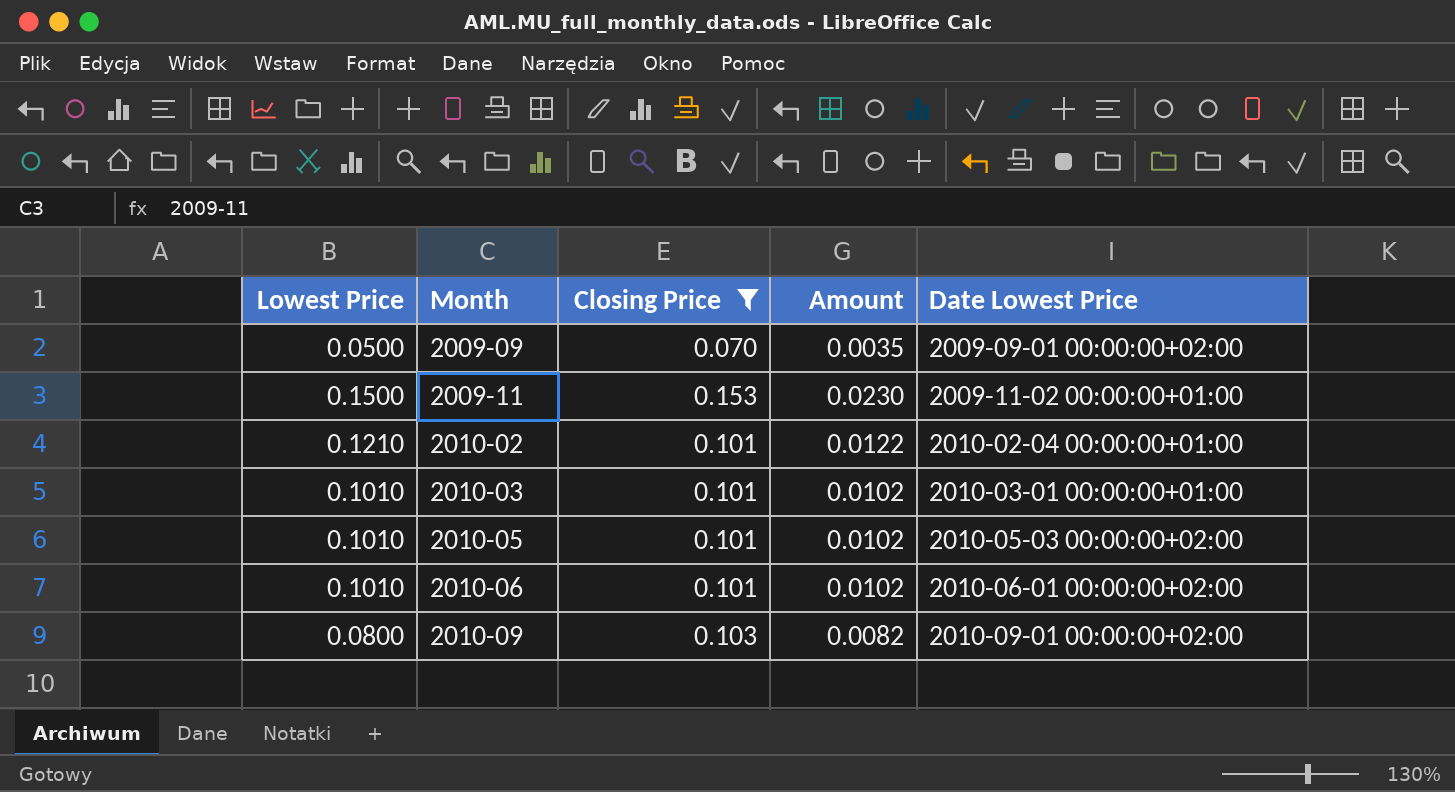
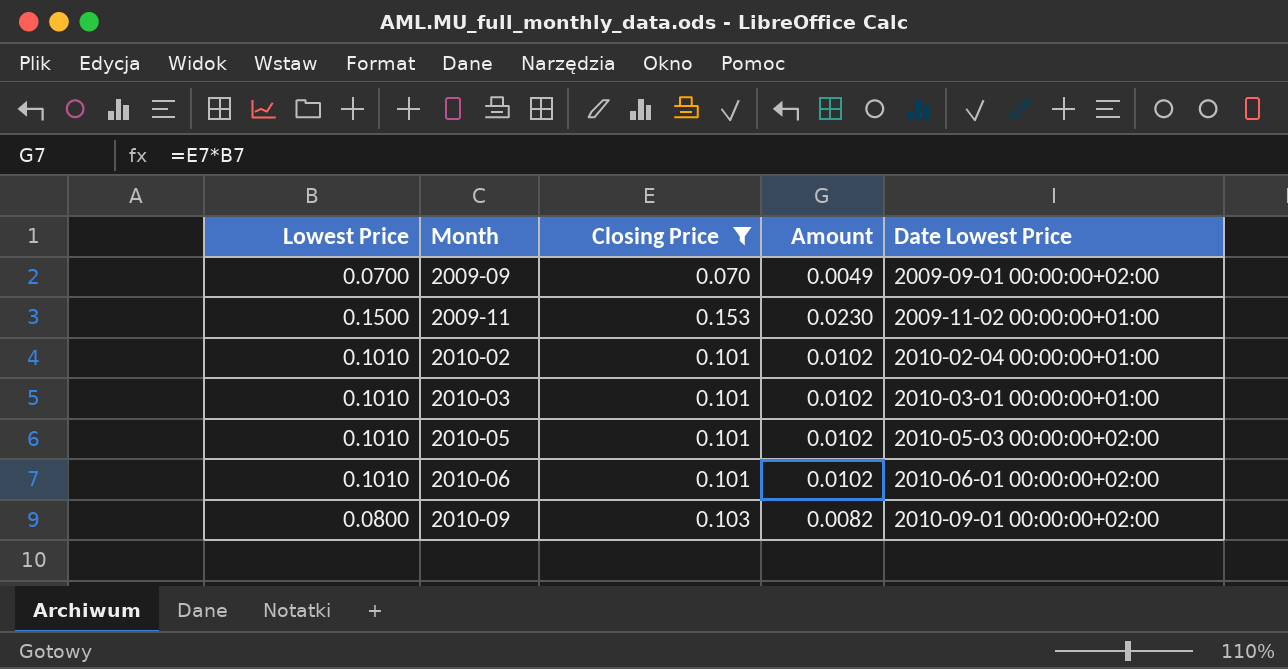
2009-09 | Lowest Price: 0.0500 -> 0.0700
2009-09 | Amount: 0.0035 -> 0.0049
2010-02 | Lowest Price: 0.1210 -> 0.1010
2010-02 | Amount: 0.0122 -> 0.0102

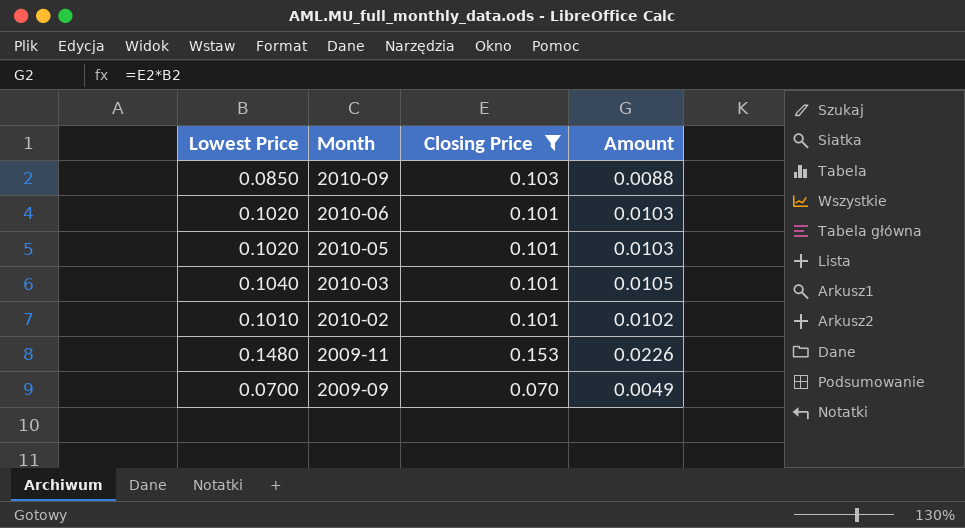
row order: Month ascending -> Month descending
column Date Lowest Price | position: 5 -> none
2010-09 | Lowest Price: 0.0800 -> 0.0850
2010-09 | Amount: 0.0082 -> 0.0088
2010-06 | Lowest Price: 0.1010 -> 0.1020
2010-06 | Amount: 0.0102 -> 0.0103
2010-05 | Lowest Price: 0.1010 -> 0.1020
2010-05 | Amount: 0.0102 -> 0.0103
2010-03 | Lowest Price: 0.1010 -> 0.1040
2010-03 | Amount: 0.0102 -> 0.0105
2009-11 | Lowest Price: 0.1500 -> 0.1480
2009-11 | Amount: 0.0230 -> 0.0226

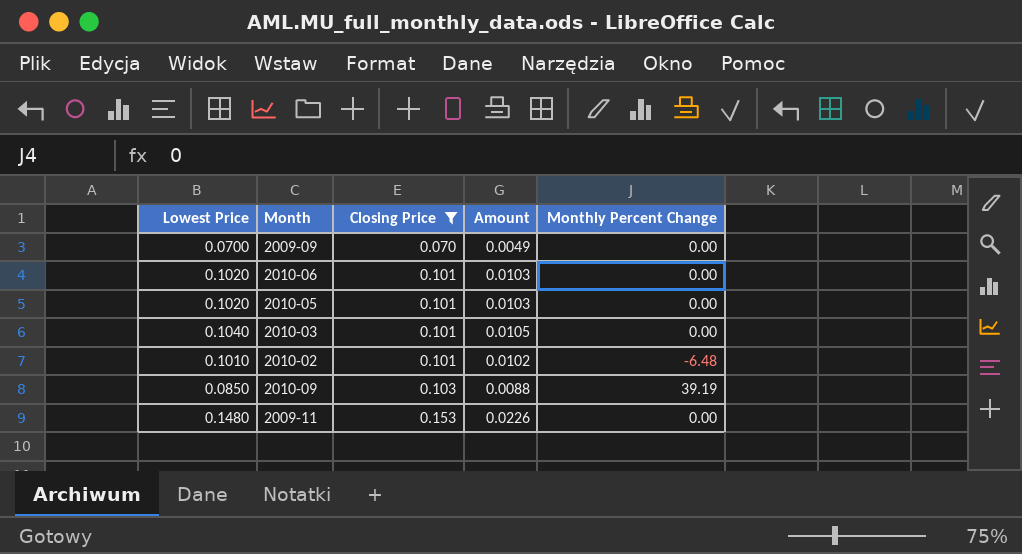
row order: Month descending -> Closing Price ascending
column Monthly Percent Change | position: none -> 5

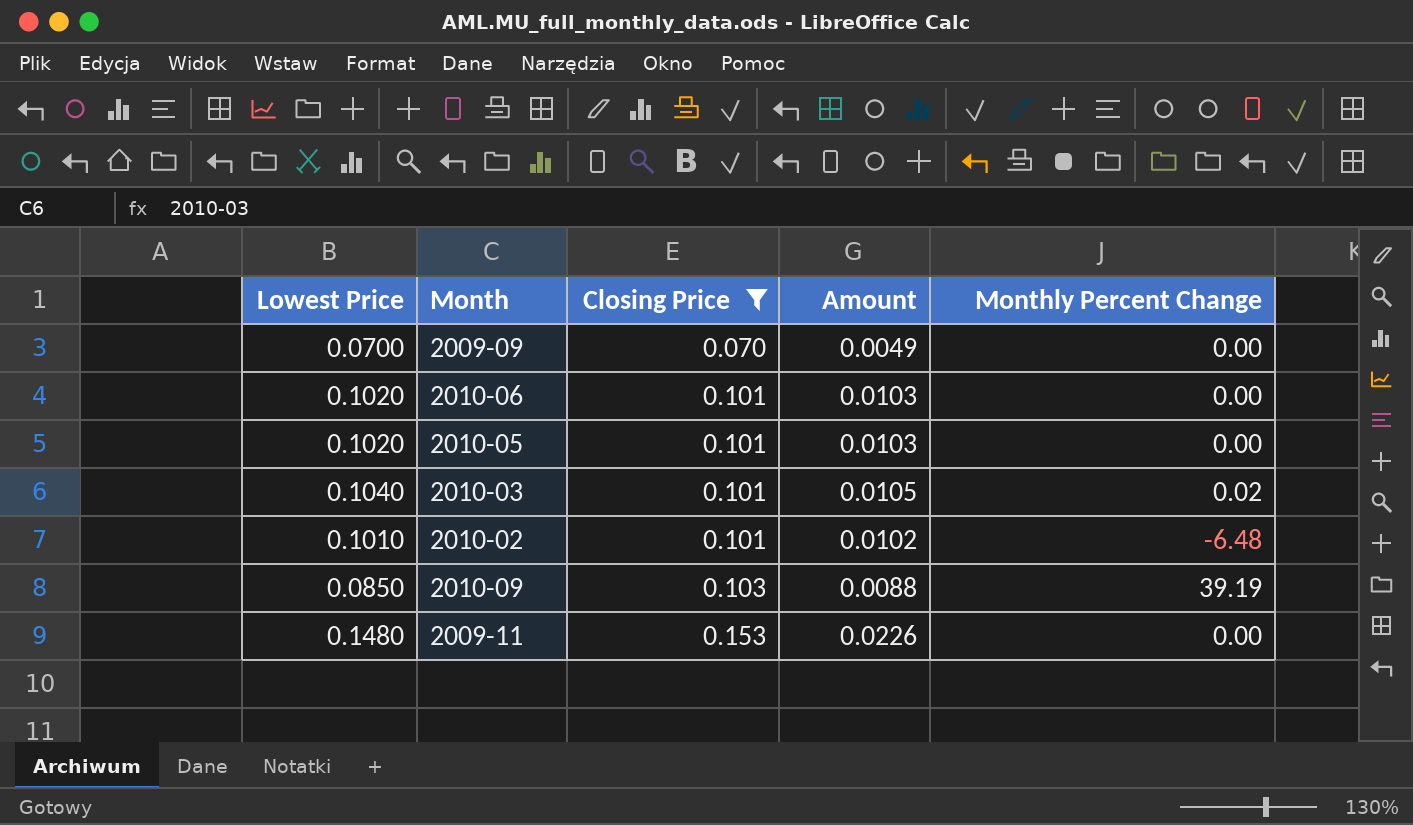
2010-03 | Monthly Percent Change: 0.00 -> 0.02

